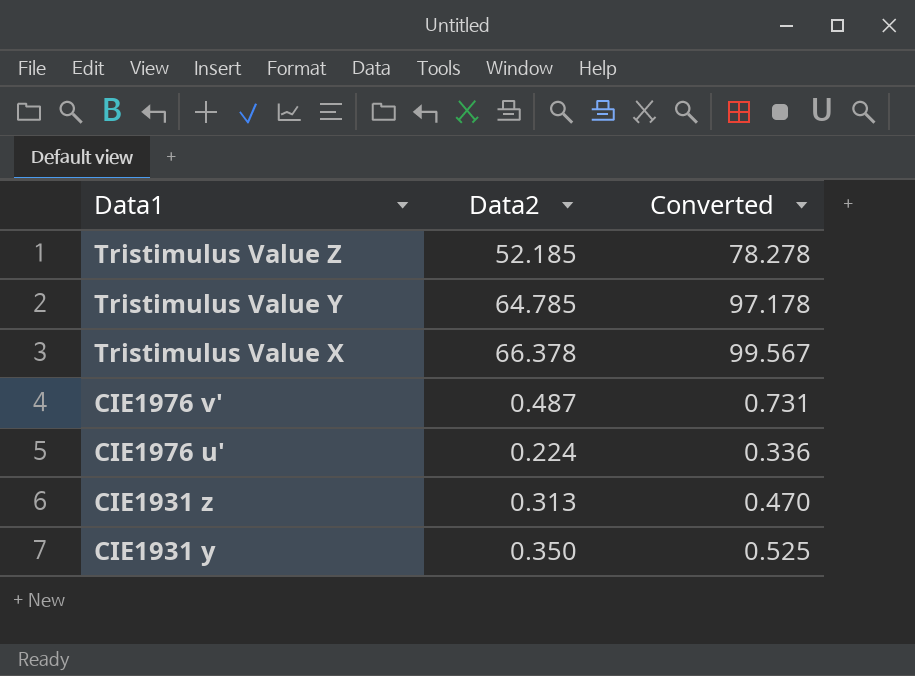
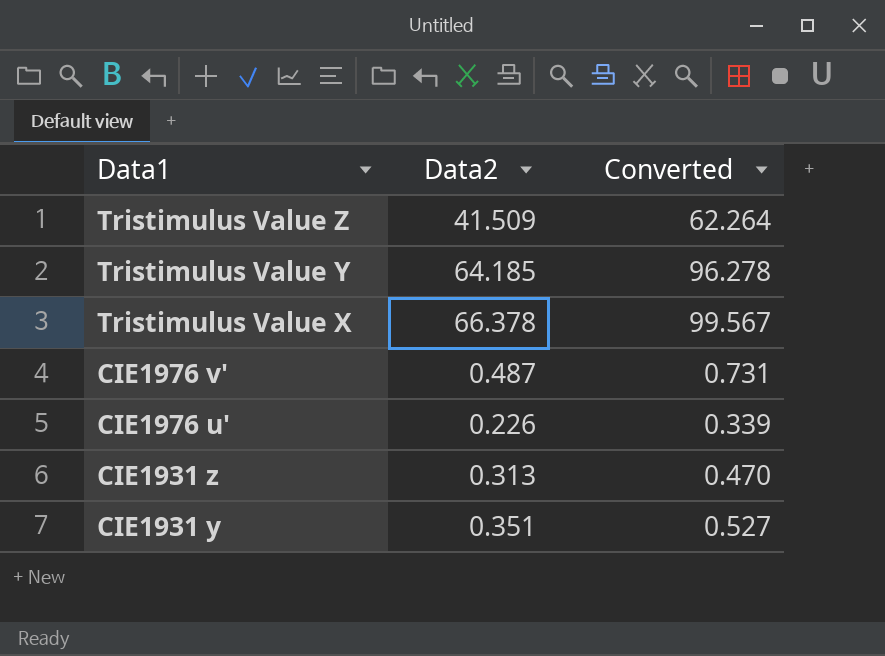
Tristimulus Value Z | Data2: 52.185 -> 41.509
Tristimulus Value Z | Converted: 78.278 -> 62.264
Tristimulus Value Y | Data2: 64.785 -> 64.185
Tristimulus Value Y | Converted: 97.178 -> 96.278
CIE1976 u' | Data2: 0.224 -> 0.226
CIE1976 u' | Converted: 0.336 -> 0.339
CIE1931 y | Data2: 0.350 -> 0.351
CIE1931 y | Converted: 0.525 -> 0.527

